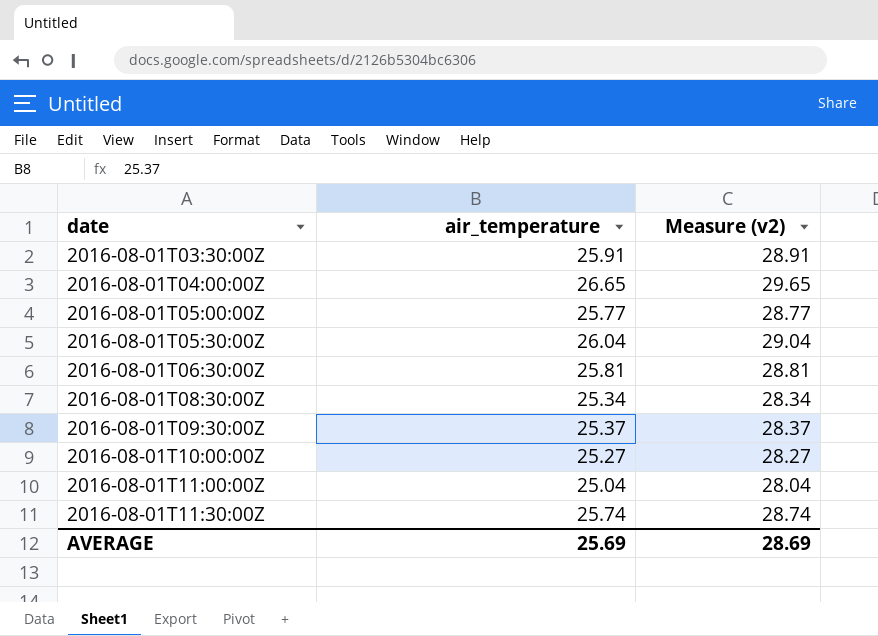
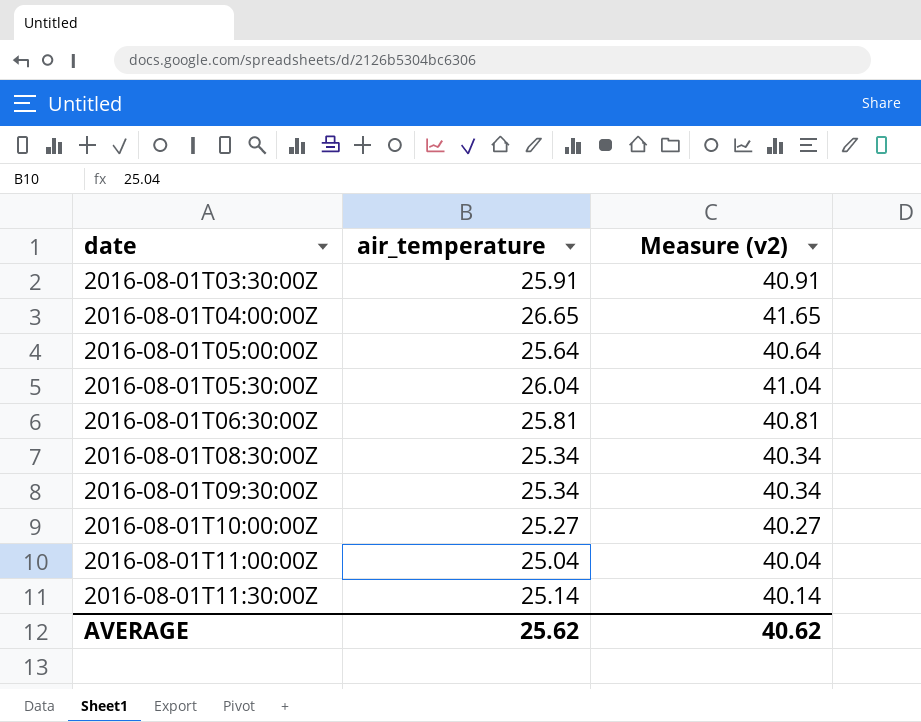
column Measure (v2) | formula: [air_temperature] + 3 -> [air_temperature] + 15
2016-08-01T05:00:00Z | air_temperature: 25.77 -> 25.64
2016-08-01T09:30:00Z | air_temperature: 25.37 -> 25.34
2016-08-01T11:30:00Z | air_temperature: 25.74 -> 25.14
AVERAGE | air_temperature: 25.69 -> 25.62
AVERAGE | Measure (v2): 28.69 -> 40.62

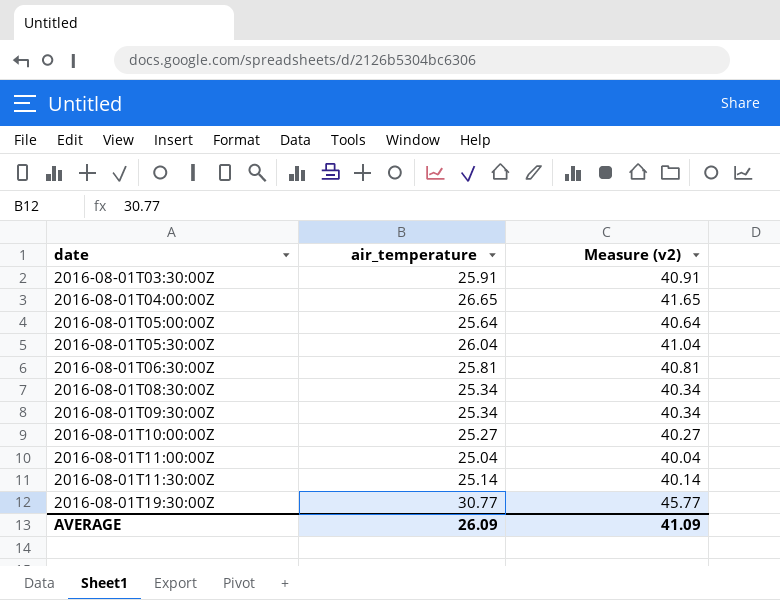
row 2016-08-01T19:30:00Z: none -> 30.77 | 45.77
AVERAGE | air_temperature: 25.62 -> 26.09
AVERAGE | Measure (v2): 40.62 -> 41.09

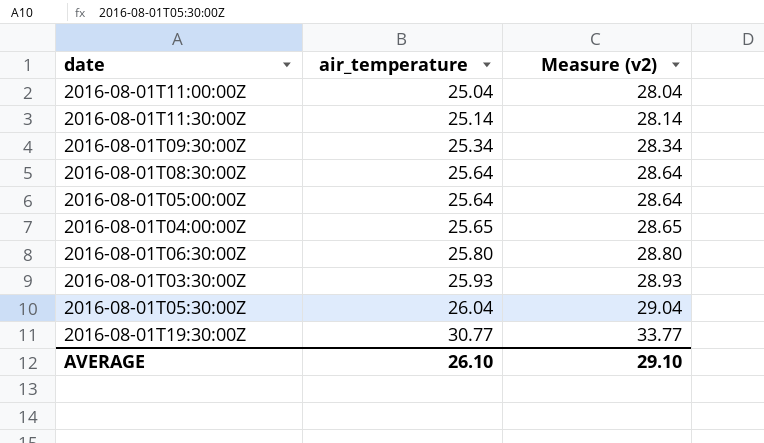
row order: date ascending -> air_temperature ascending
column Measure (v2) | formula: [air_temperature] + 15 -> [air_temperature] + 3
row 2016-08-01T10:00:00Z: 25.27 | 40.27 -> none
2016-08-01T08:30:00Z | air_temperature: 25.34 -> 25.64
2016-08-01T04:00:00Z | air_temperature: 26.65 -> 25.65
2016-08-01T06:30:00Z | air_temperature: 25.81 -> 25.80
2016-08-01T03:30:00Z | air_temperature: 25.91 -> 25.93
AVERAGE | air_temperature: 26.09 -> 26.10
AVERAGE | Measure (v2): 41.09 -> 29.10

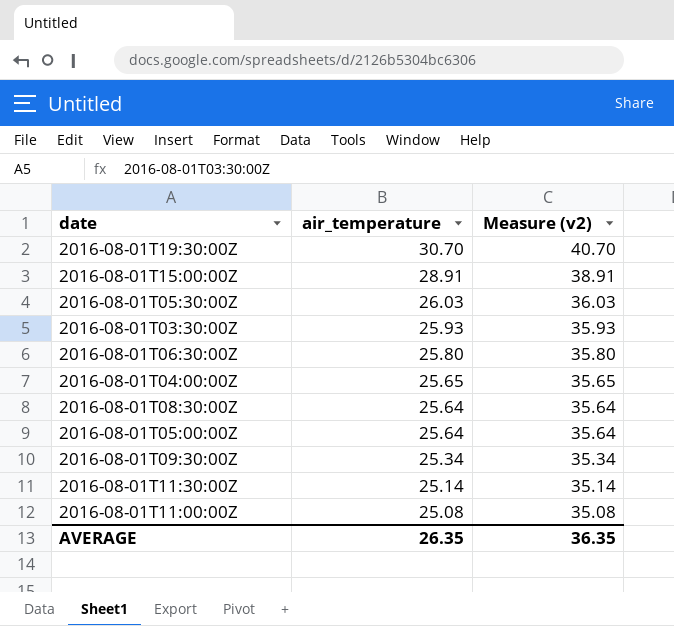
row order: air_temperature ascending -> air_temperature descending
column Measure (v2) | formula: [air_temperature] + 3 -> [air_temperature] + 10
2016-08-01T19:30:00Z | air_temperature: 30.77 -> 30.70
row 2016-08-01T15:00:00Z: none -> 28.91 | 38.91
2016-08-01T05:30:00Z | air_temperature: 26.04 -> 26.03
2016-08-01T11:00:00Z | air_temperature: 25.04 -> 25.08
AVERAGE | air_temperature: 26.10 -> 26.35
AVERAGE | Measure (v2): 29.10 -> 36.35

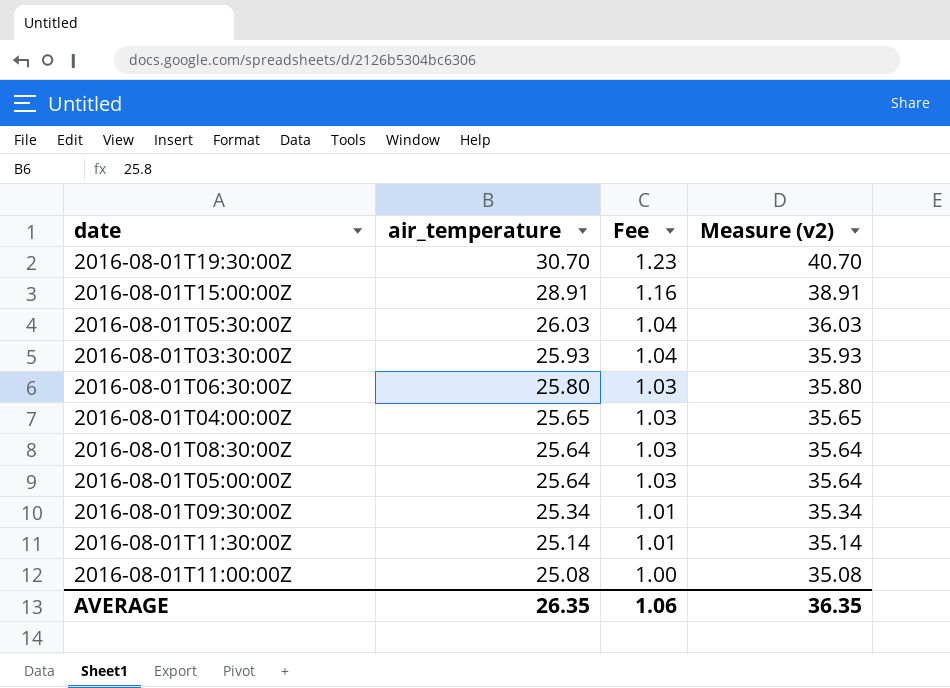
column Fee | formula: none -> [air_temperature] * 0.04

